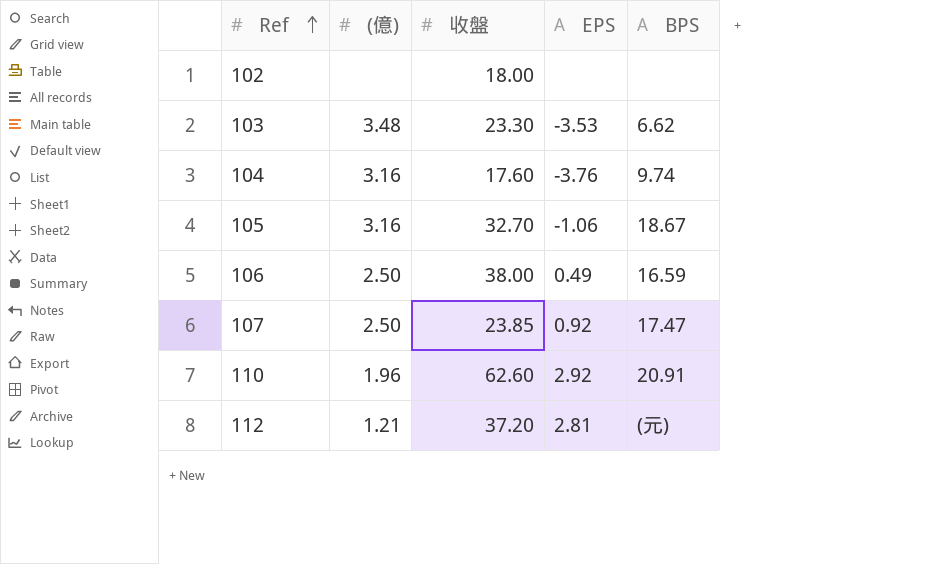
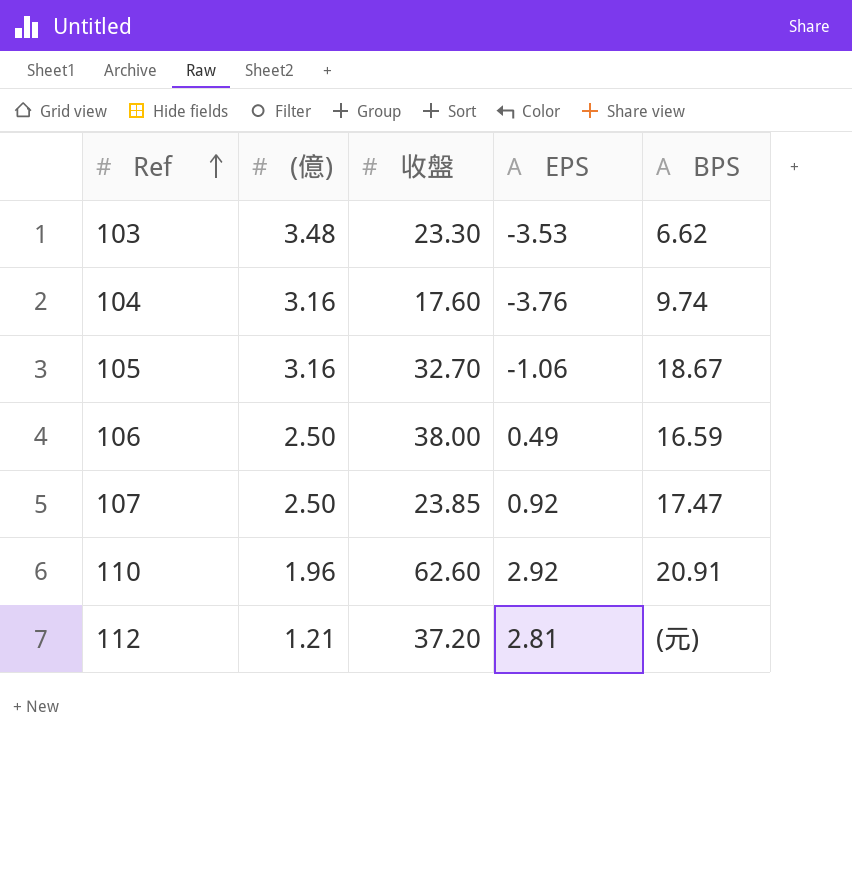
row 102: none | 18.00 | none | none -> none

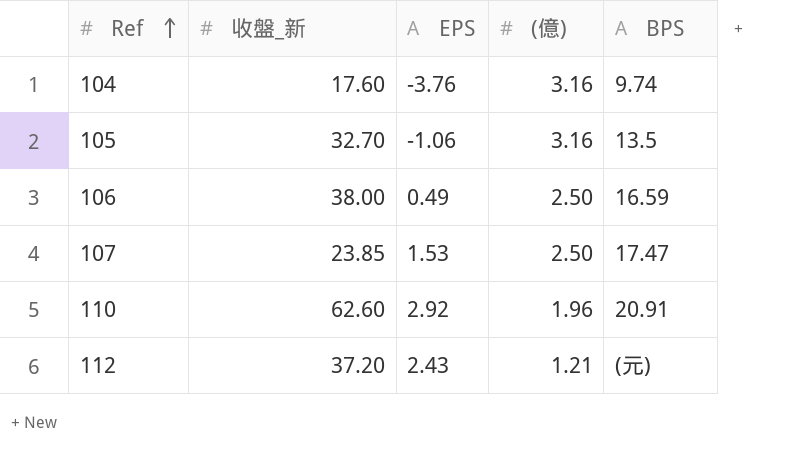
column name: 收盤 -> 收盤_新
column (億) | position: 2 -> 4
row 103: 3.48 | 23.30 | -3.53 | 6.62 -> none
105 | BPS: 18.67 -> 13.5
107 | EPS: 0.92 -> 1.53
112 | EPS: 2.81 -> 2.43

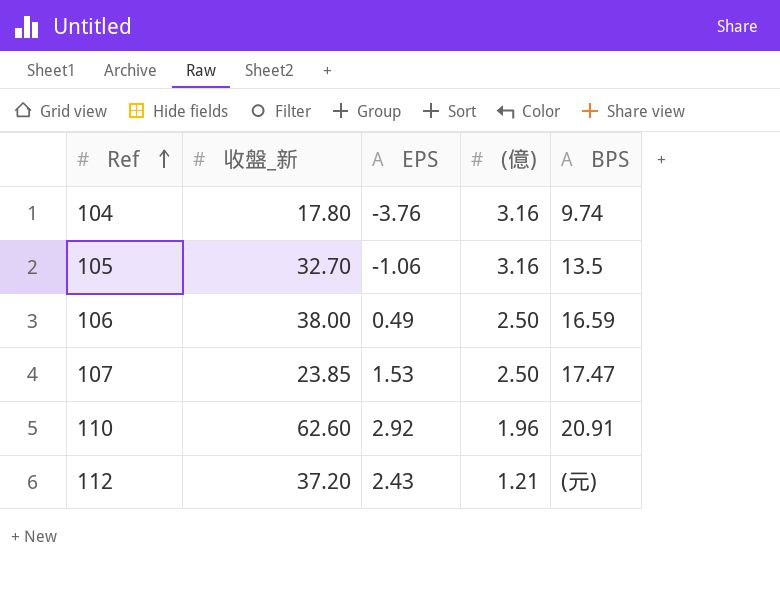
104 | 收盤_新: 17.60 -> 17.80

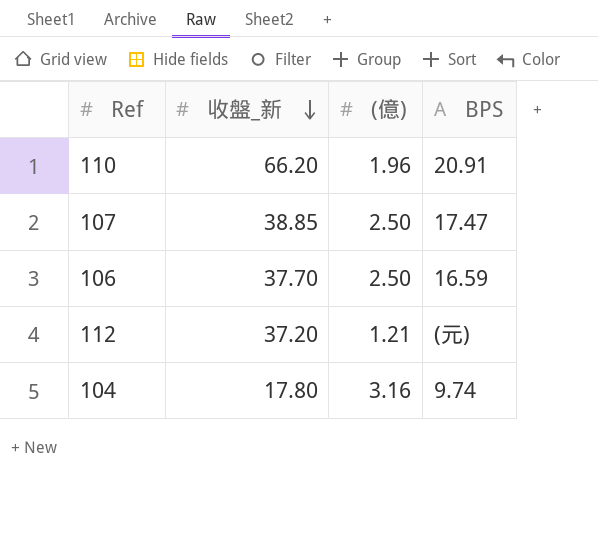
row order: Ref ascending -> 收盤_新 descending
column EPS | position: 3 -> none
row 105: 32.70 | -1.06 | 3.16 | 13.5 -> none
110 | 收盤_新: 62.60 -> 66.20
107 | 收盤_新: 23.85 -> 38.85
106 | 收盤_新: 38.00 -> 37.70

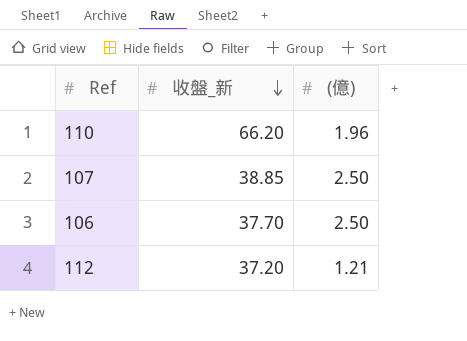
column BPS | position: 4 -> none
row 104: 17.80 | 3.16 | 9.74 -> none

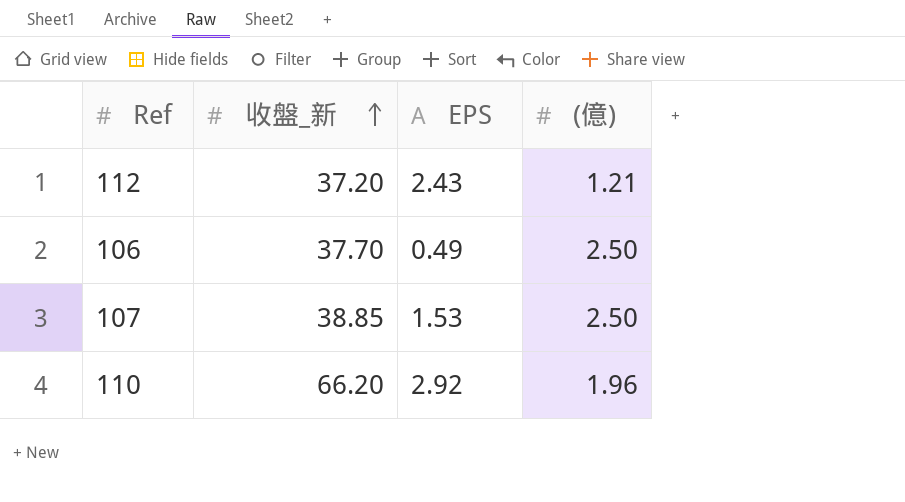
row order: 收盤_新 descending -> 收盤_新 ascending
column EPS | position: none -> 3

